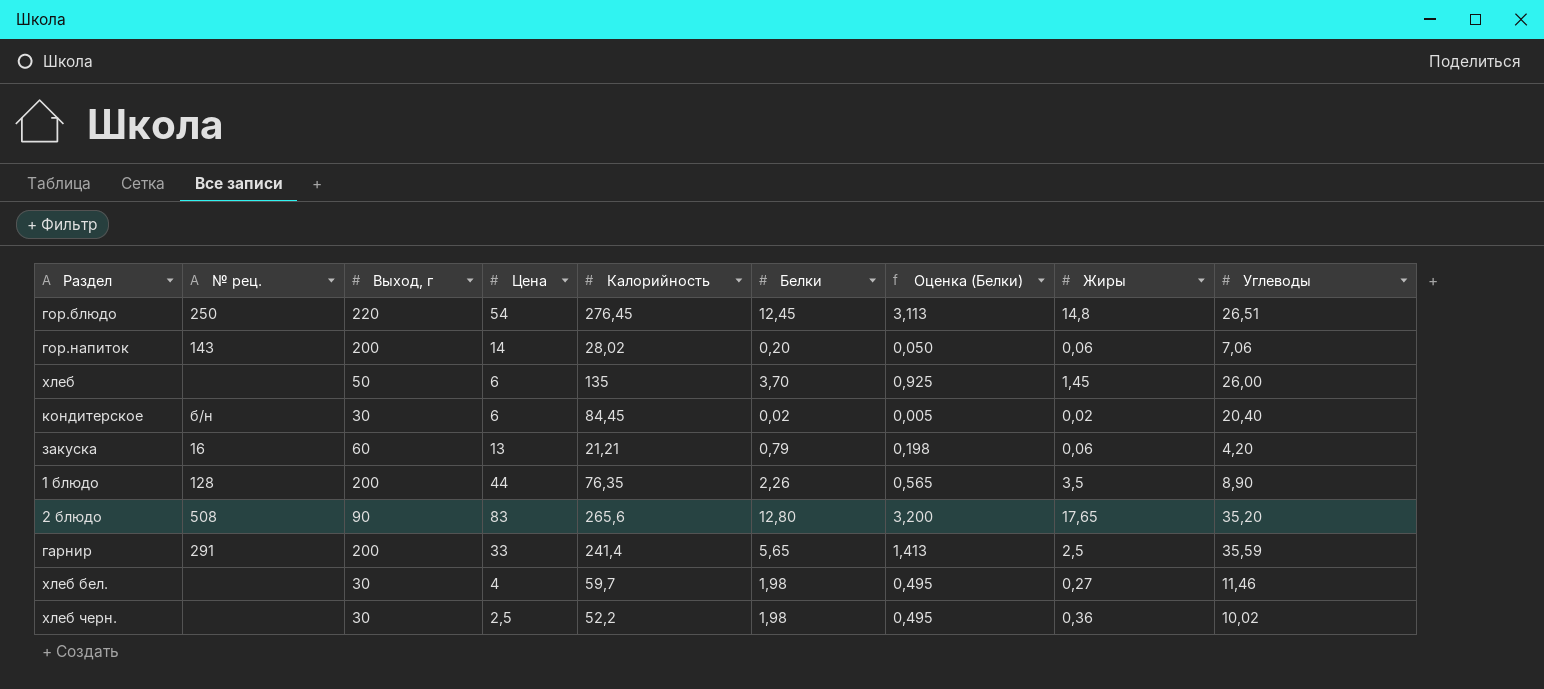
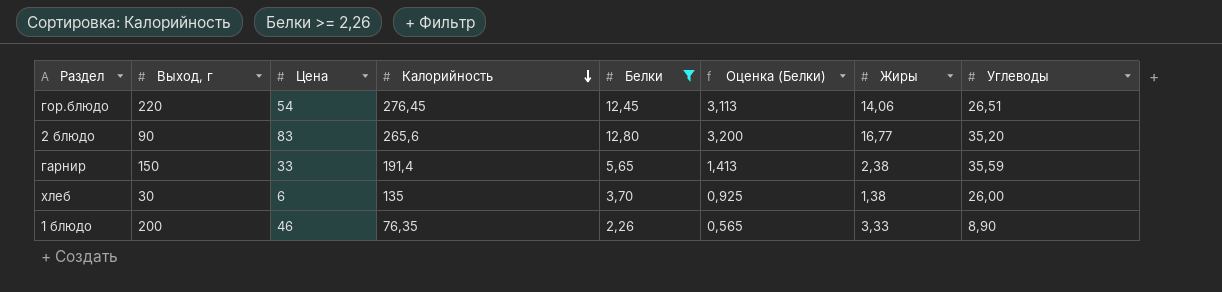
filter: none -> Белки >= 2,26
row order: none -> Калорийность descending
column № рец. | position: 2 -> none
гор.блюдо | Жиры: 14,8 -> 14,06
2 блюдо | Жиры: 17,65 -> 16,77
гарнир | Выход, г: 200 -> 150
гарнир | Калорийность: 241,4 -> 191,4
гарнир | Жиры: 2,5 -> 2,38
хлеб | Выход, г: 50 -> 30
хлеб | Жиры: 1,45 -> 1,38
1 блюдо | Цена: 44 -> 46
1 блюдо | Жиры: 3,5 -> 3,33

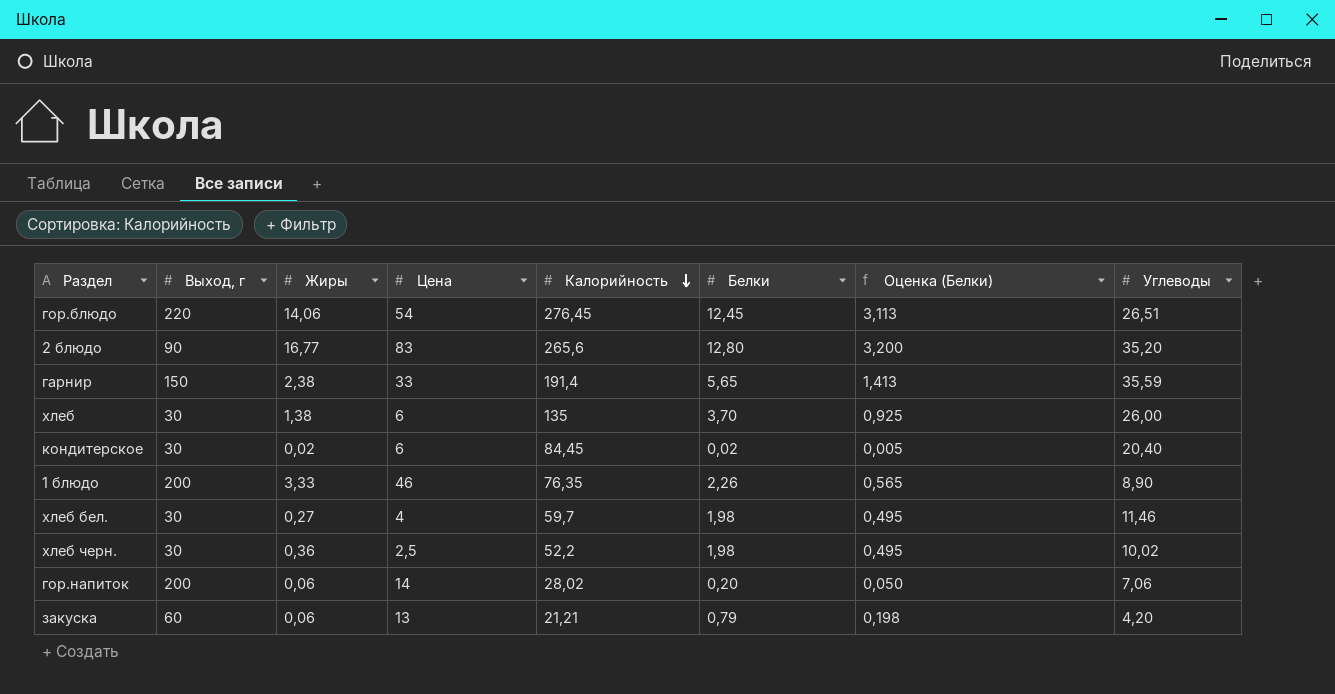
filter: Белки >= 2,26 -> none
column Жиры | position: 7 -> 3

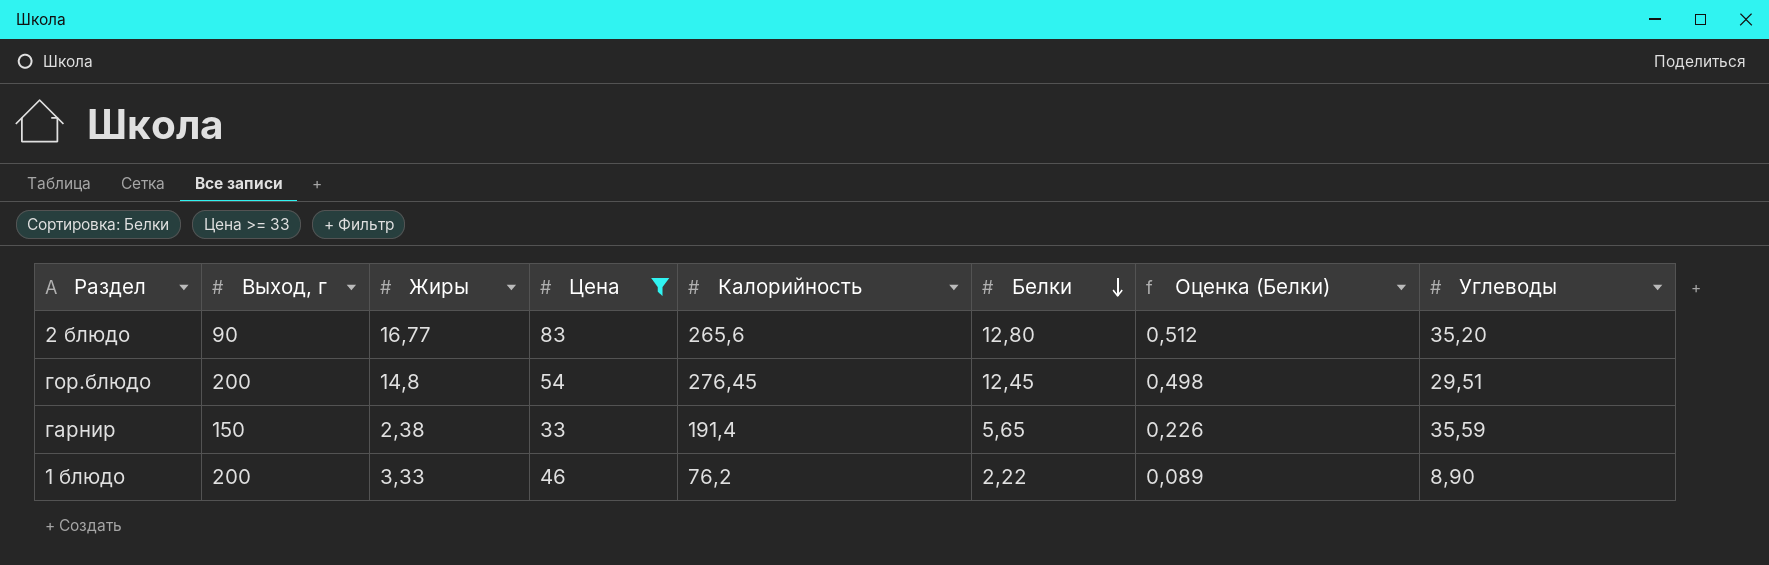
filter: none -> Цена >= 33
row order: Калорийность descending -> Белки descending
column Оценка (Белки) | formula: [Белки] * 0,25 -> [Белки] * 0,04
гор.блюдо | Выход, г: 220 -> 200
гор.блюдо | Жиры: 14,06 -> 14,8
гор.блюдо | Углеводы: 26,51 -> 29,51
1 блюдо | Калорийность: 76,35 -> 76,2
1 блюдо | Белки: 2,26 -> 2,22

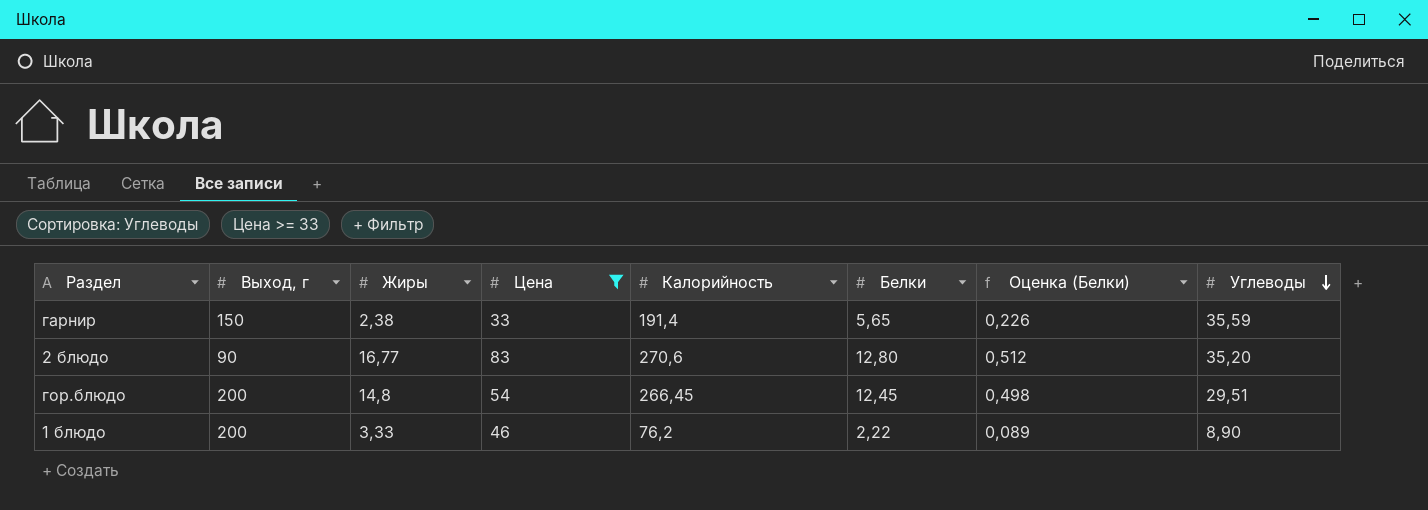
row order: Белки descending -> Углеводы descending
2 блюдо | Калорийность: 265,6 -> 270,6
гор.блюдо | Калорийность: 276,45 -> 266,45

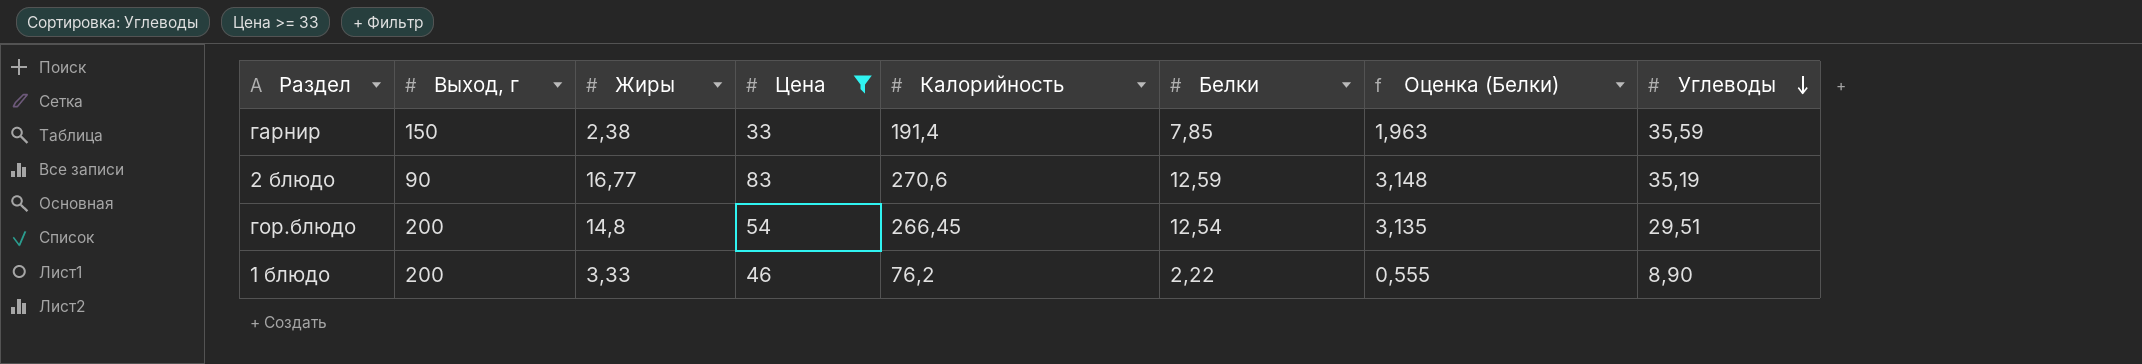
column Оценка (Белки) | formula: [Белки] * 0,04 -> [Белки] * 0,25
гарнир | Белки: 5,65 -> 7,85
2 блюдо | Белки: 12,80 -> 12,59
2 блюдо | Углеводы: 35,20 -> 35,19
гор.блюдо | Белки: 12,45 -> 12,54

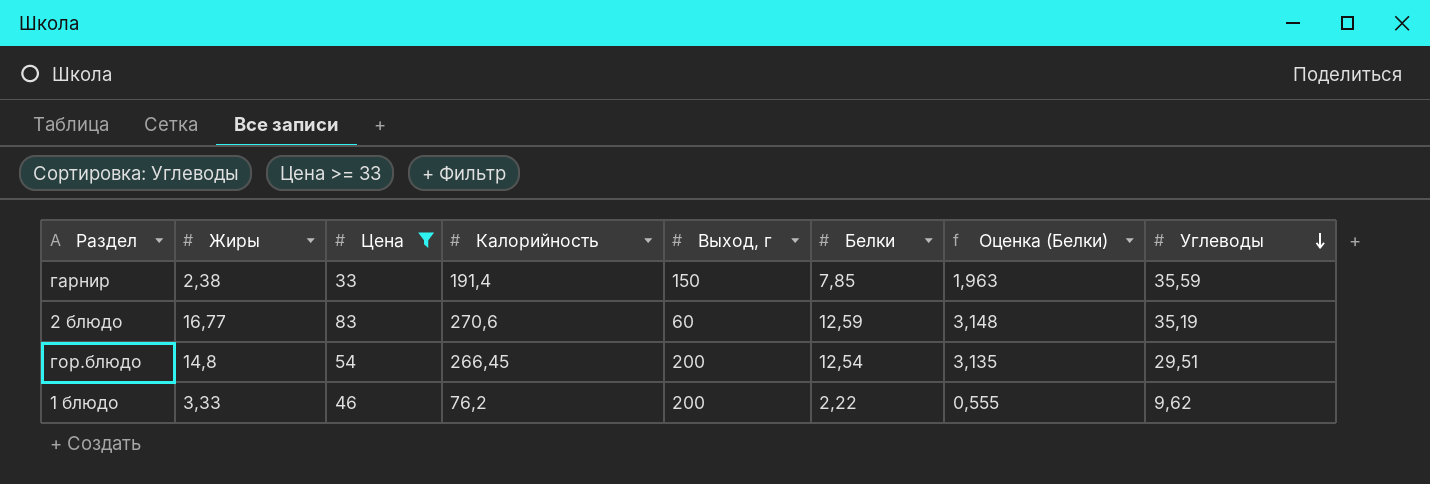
column Выход, г | position: 2 -> 5
2 блюдо | Выход, г: 90 -> 60
1 блюдо | Углеводы: 8,90 -> 9,62

